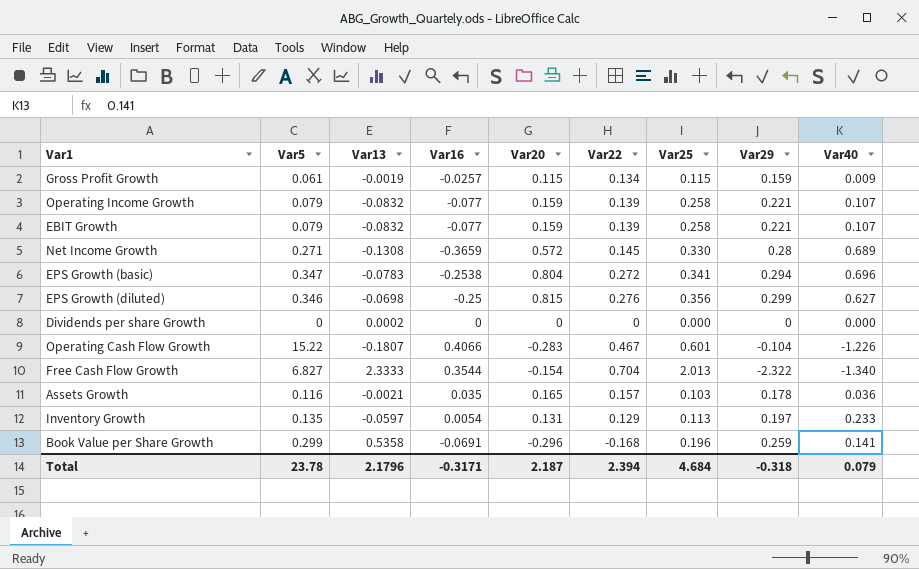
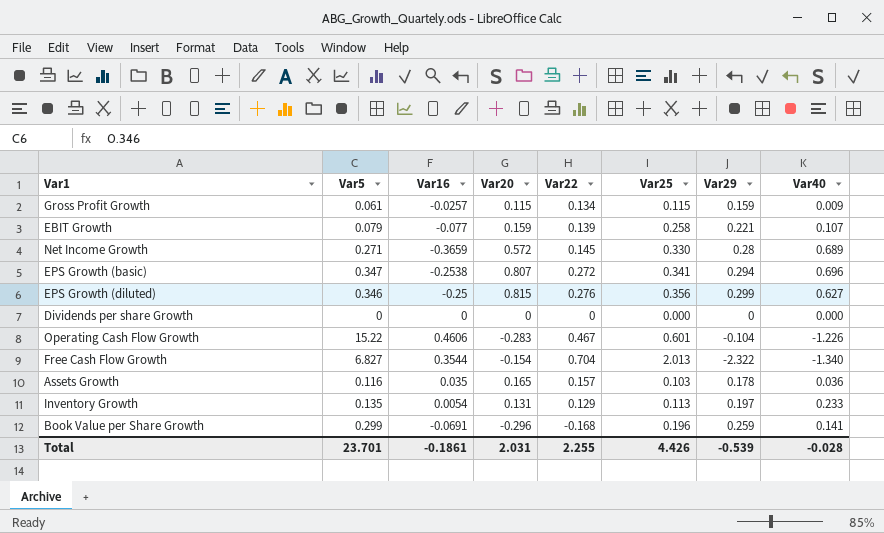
column Var13 | position: 3 -> none
row Operating Income Growth: 0.079 | -0.0832 | -0.077 | 0.159 | 0.139 | 0.258 | 0.221 | 0.107 -> none
EPS Growth (basic) | Var20: 0.804 -> 0.807
Operating Cash Flow Growth | Var16: 0.4066 -> 0.4606
Total | Var5: 23.78 -> 23.701
Total | Var16: -0.3171 -> -0.1861
Total | Var20: 2.187 -> 2.031
Total | Var22: 2.394 -> 2.255
Total | Var25: 4.684 -> 4.426
Total | Var29: -0.318 -> -0.539
Total | Var40: 0.079 -> -0.028

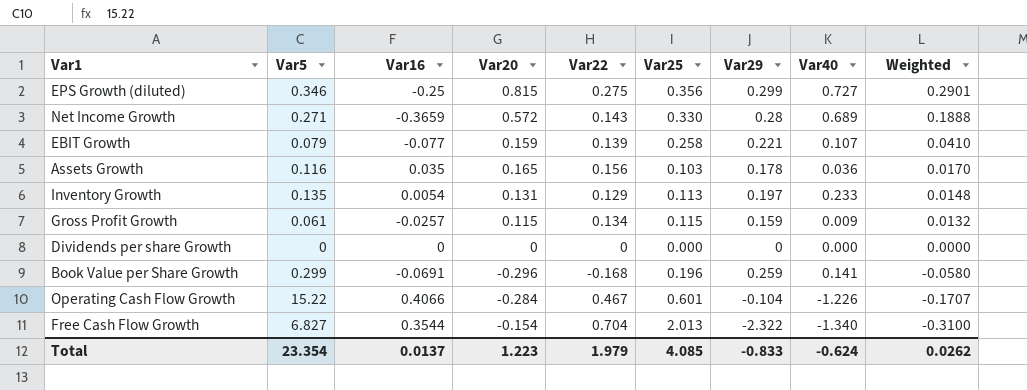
row order: none -> Weighted descending
column Weighted | formula: none -> [Var20] * [Var25]
row EPS Growth (basic): 0.347 | -0.2538 | 0.807 | 0.272 | 0.341 | 0.294 | 0.696 -> none
EPS Growth (diluted) | Var22: 0.276 -> 0.275
EPS Growth (diluted) | Var40: 0.627 -> 0.727
Net Income Growth | Var22: 0.145 -> 0.143
Assets Growth | Var22: 0.157 -> 0.156
Operating Cash Flow Growth | Var16: 0.4606 -> 0.4066
Operating Cash Flow Growth | Var20: -0.283 -> -0.284
Total | Var5: 23.701 -> 23.354
Total | Var16: -0.1861 -> 0.0137
Total | Var20: 2.031 -> 1.223
Total | Var22: 2.255 -> 1.979
Total | Var25: 4.426 -> 4.085
Total | Var29: -0.539 -> -0.833
Total | Var40: -0.028 -> -0.624

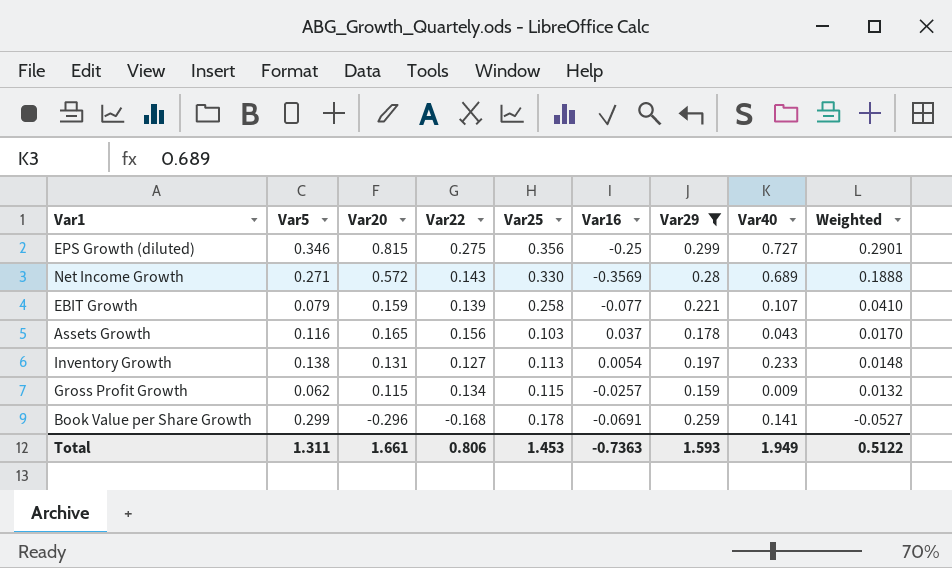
filter: none -> Var29 >= 0.159
column Var16 | position: 3 -> 6
Net Income Growth | Var16: -0.3659 -> -0.3569
Assets Growth | Var16: 0.035 -> 0.037
Assets Growth | Var40: 0.036 -> 0.043
Inventory Growth | Var5: 0.135 -> 0.138
Inventory Growth | Var22: 0.129 -> 0.127
Gross Profit Growth | Var5: 0.061 -> 0.062
Book Value per Share Growth | Var25: 0.196 -> 0.178
Book Value per Share Growth | Weighted: -0.0580 -> -0.0527
Total | Var5: 23.354 -> 1.311
Total | Var20: 1.223 -> 1.661
Total | Var22: 1.979 -> 0.806
Total | Var25: 4.085 -> 1.453
Total | Var16: 0.0137 -> -0.7363
Total | Var29: -0.833 -> 1.593
Total | Var40: -0.624 -> 1.949
Total | Weighted: 0.0262 -> 0.5122

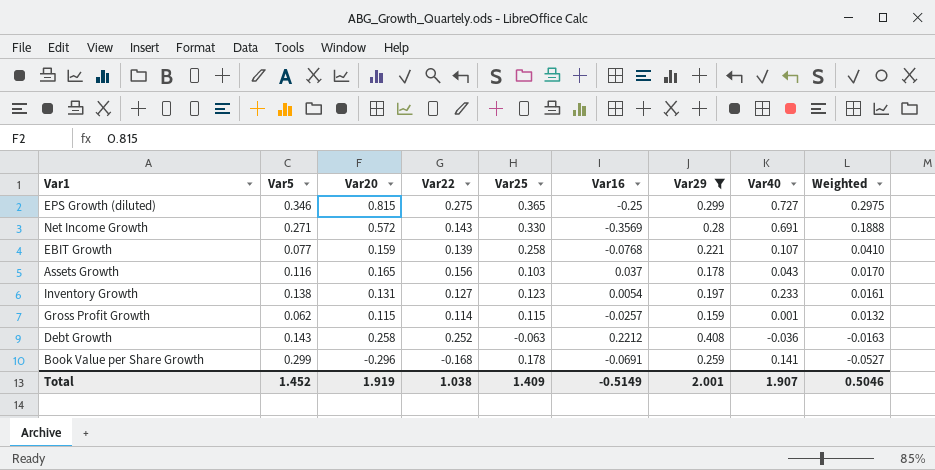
EPS Growth (diluted) | Var25: 0.356 -> 0.365
EPS Growth (diluted) | Weighted: 0.2901 -> 0.2975
Net Income Growth | Var40: 0.689 -> 0.691
EBIT Growth | Var5: 0.079 -> 0.077
EBIT Growth | Var16: -0.077 -> -0.0768
Inventory Growth | Var25: 0.113 -> 0.123
Inventory Growth | Weighted: 0.0148 -> 0.0161
Gross Profit Growth | Var22: 0.134 -> 0.114
Gross Profit Growth | Var40: 0.009 -> 0.001
row Debt Growth: none -> 0.143 | 0.258 | 0.252 | -0.063 | 0.2212 | 0.408 | -0.036 | -0.0163
Total | Var5: 1.311 -> 1.452
Total | Var20: 1.661 -> 1.919
Total | Var22: 0.806 -> 1.038
Total | Var25: 1.453 -> 1.409
Total | Var16: -0.7363 -> -0.5149
Total | Var29: 1.593 -> 2.001
Total | Var40: 1.949 -> 1.907
Total | Weighted: 0.5122 -> 0.5046

